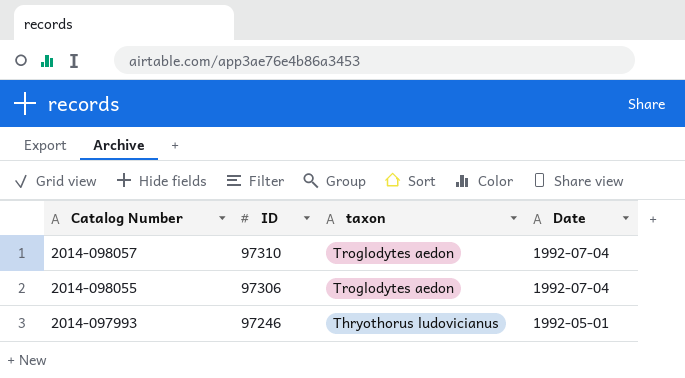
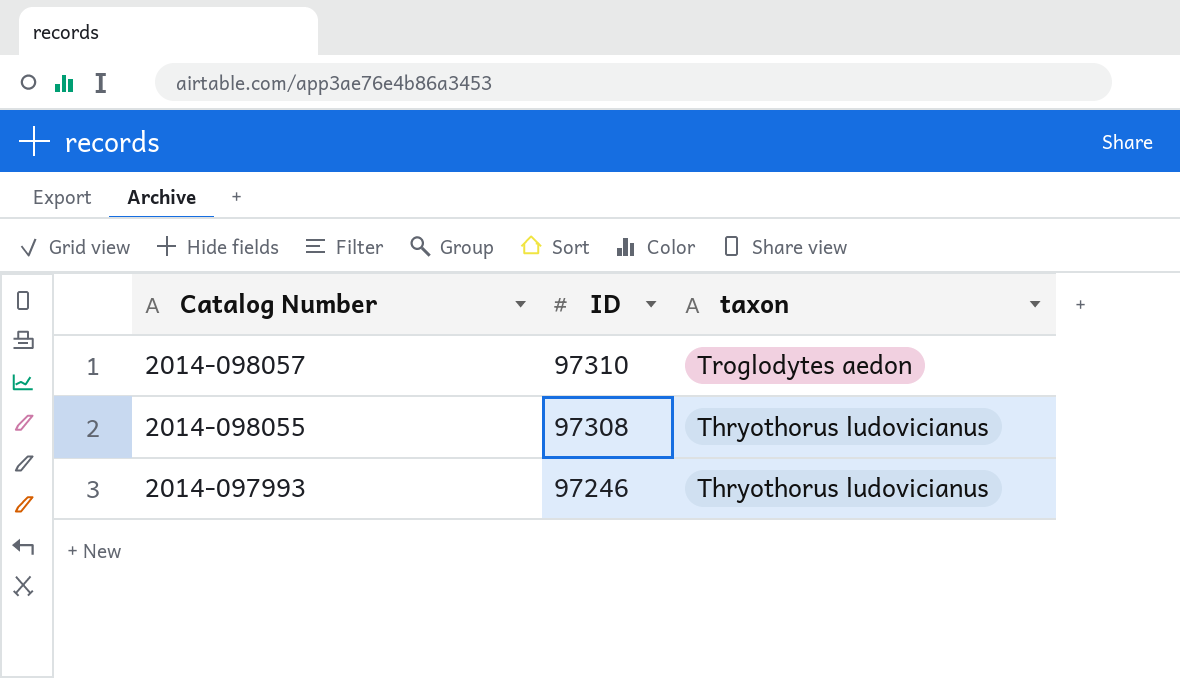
column Date | position: 4 -> none
2014-098055 | ID: 97306 -> 97308
2014-098055 | taxon: Troglodytes aedon -> Thryothorus ludovicianus

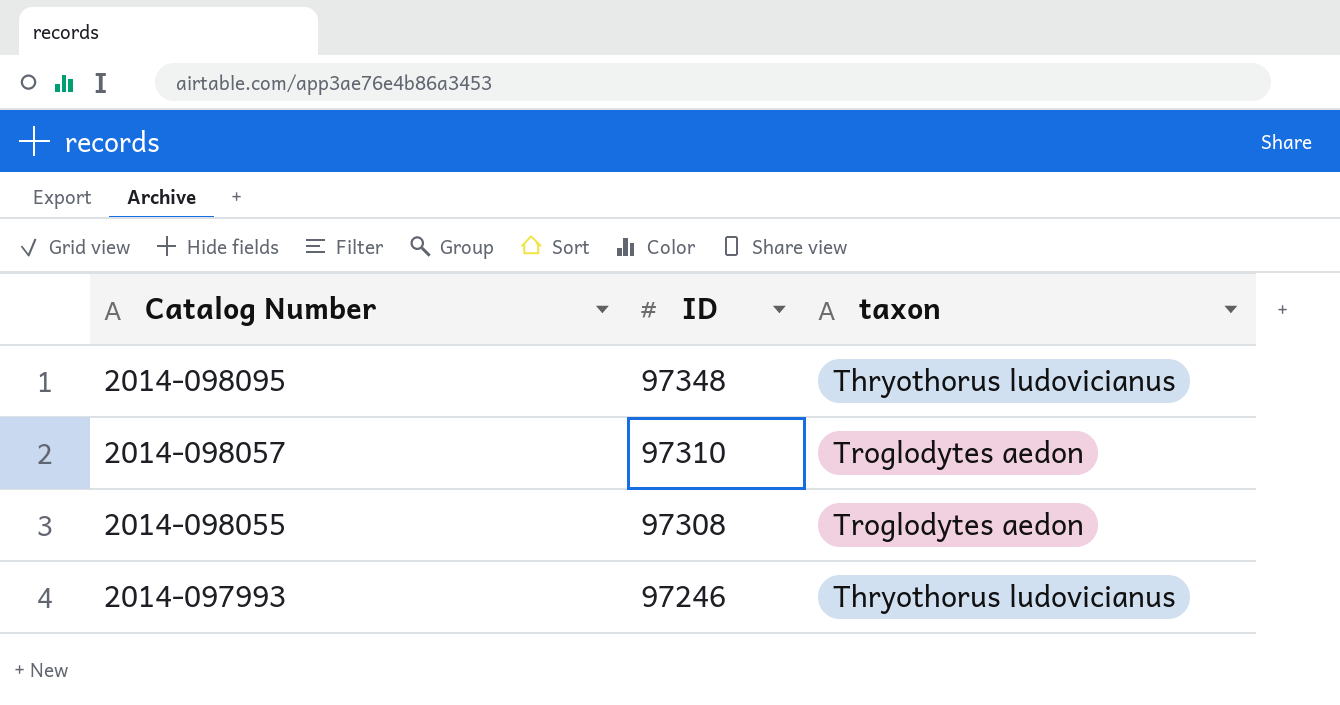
row 2014-098095: none -> 97348 | Thryothorus ludovicianus
2014-098055 | taxon: Thryothorus ludovicianus -> Troglodytes aedon

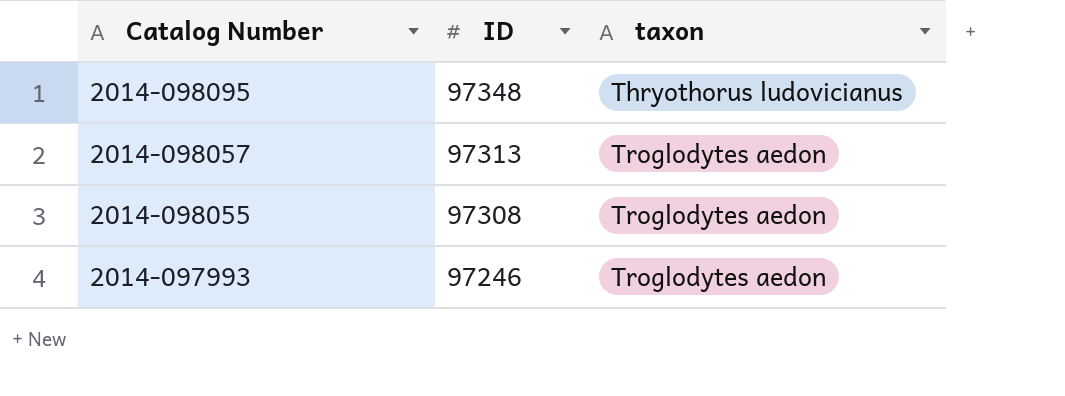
2014-098057 | ID: 97310 -> 97313
2014-097993 | taxon: Thryothorus ludovicianus -> Troglodytes aedon

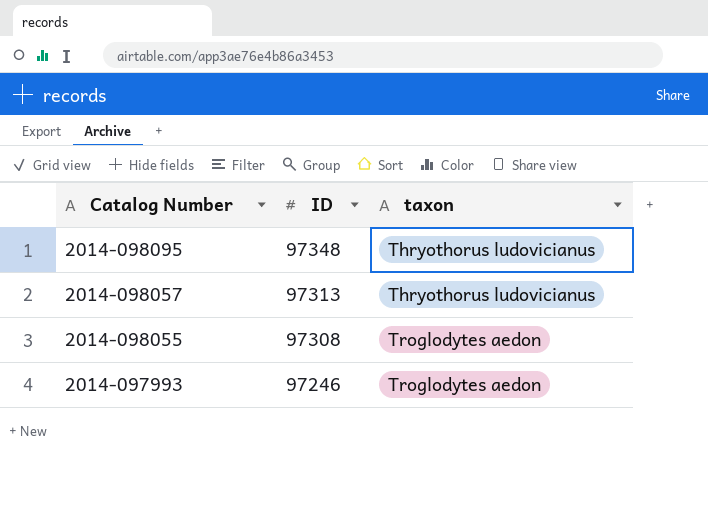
2014-098057 | taxon: Troglodytes aedon -> Thryothorus ludovicianus

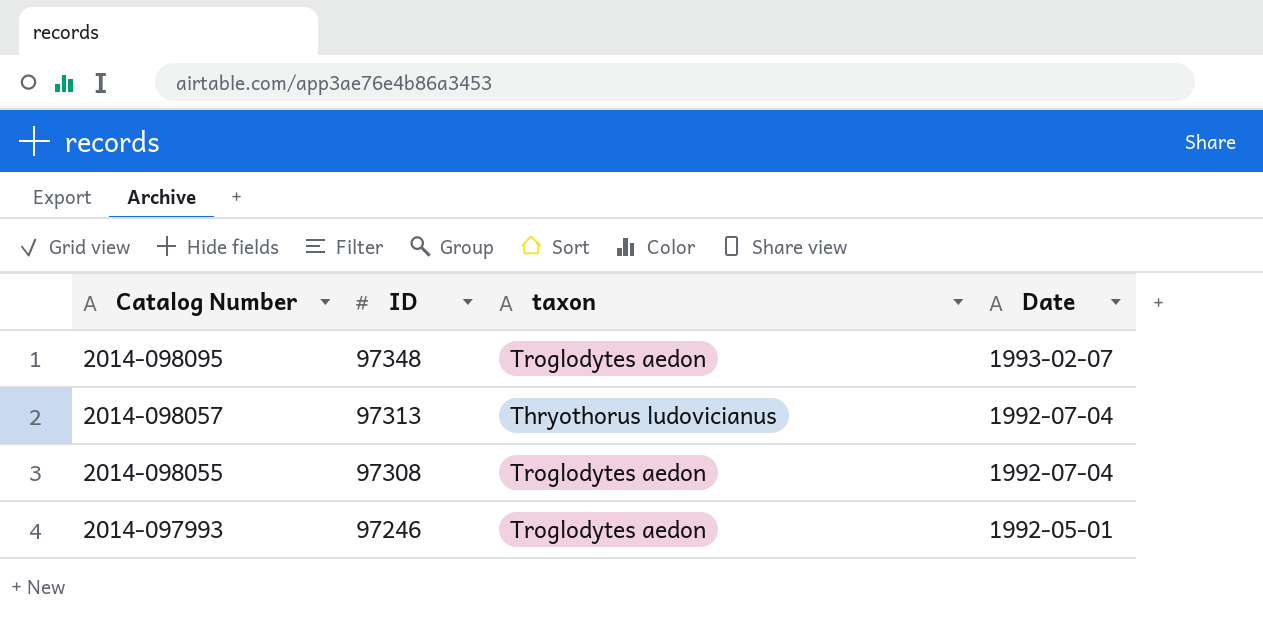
column Date | position: none -> 4
2014-098095 | taxon: Thryothorus ludovicianus -> Troglodytes aedon

